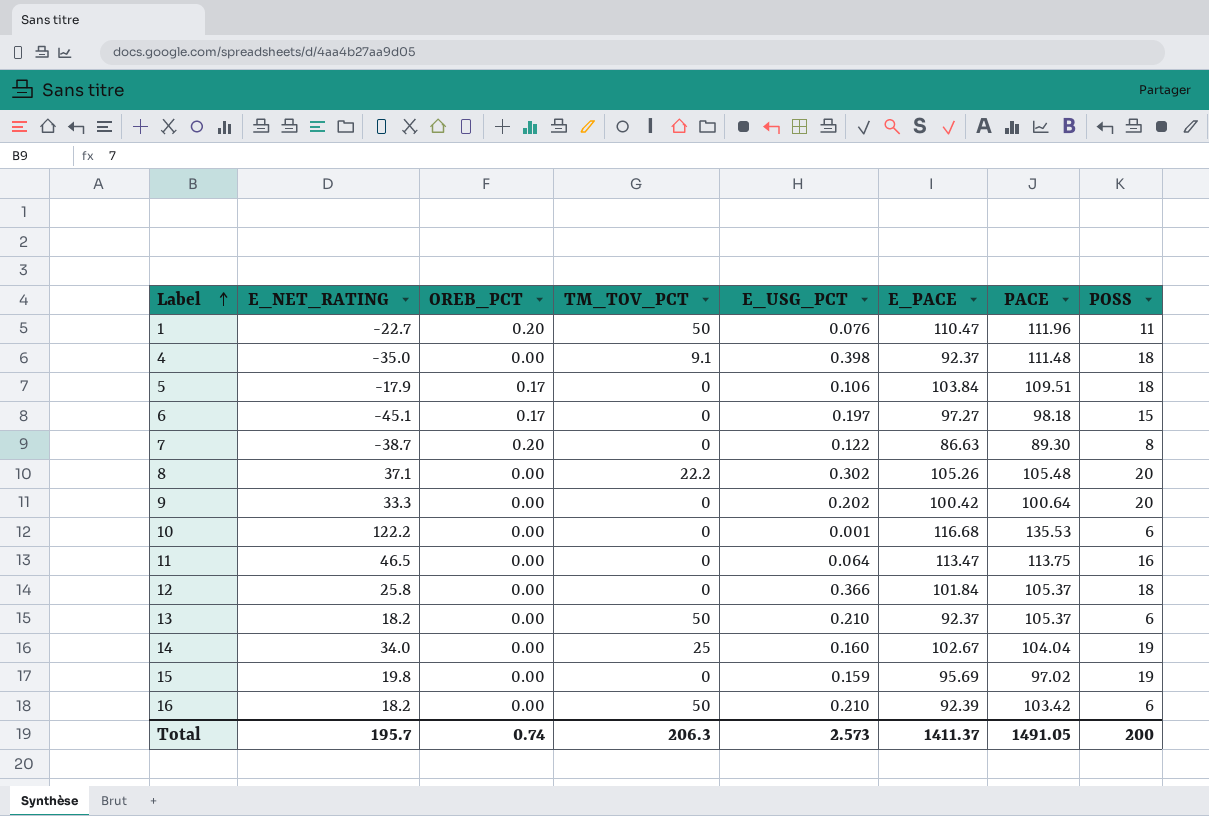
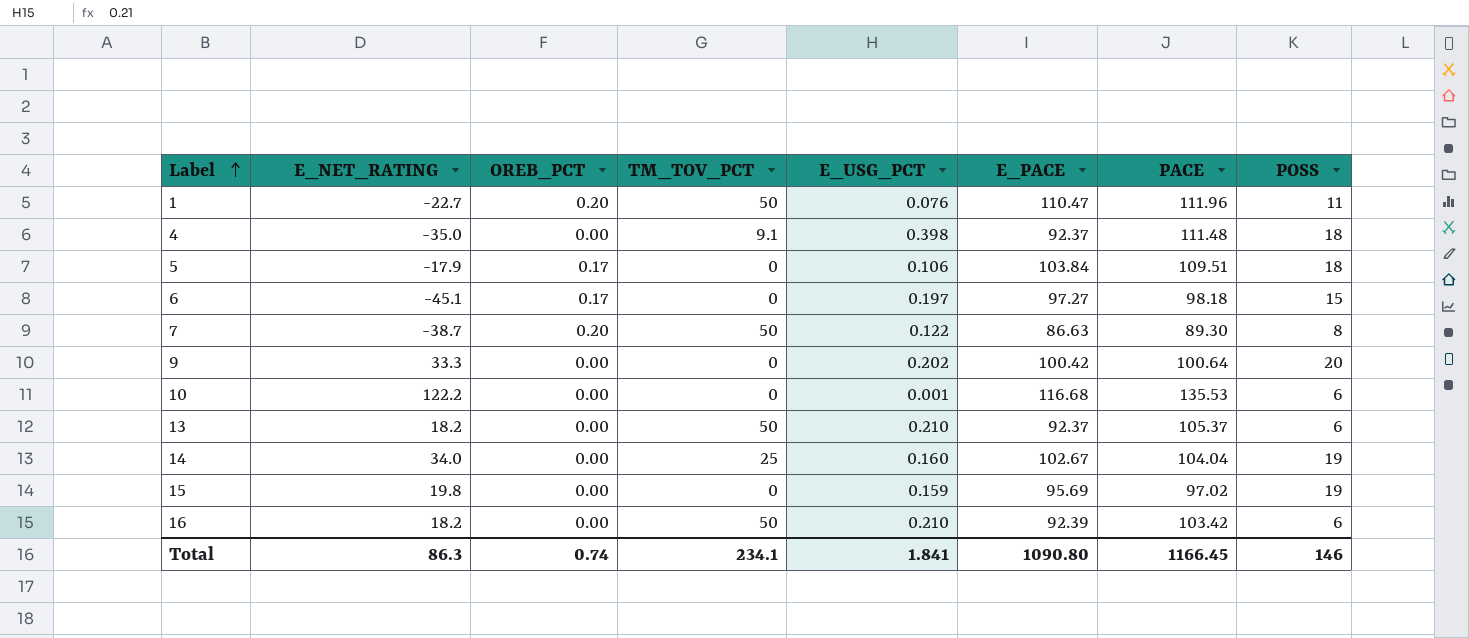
row 8: 37.1 | 0.00 | 22.2 | 0.302 | 105.26 | 105.48 | 20 -> none
row 11: 46.5 | 0.00 | 0 | 0.064 | 113.47 | 113.75 | 16 -> none
row 12: 25.8 | 0.00 | 0 | 0.366 | 101.84 | 105.37 | 18 -> none
7 | TM_TOV_PCT: 0 -> 50
Total | E_NET_RATING: 195.7 -> 86.3
Total | TM_TOV_PCT: 206.3 -> 234.1
Total | E_USG_PCT: 2.573 -> 1.841
Total | E_PACE: 1411.37 -> 1090.80
Total | PACE: 1491.05 -> 1166.45
Total | POSS: 200 -> 146

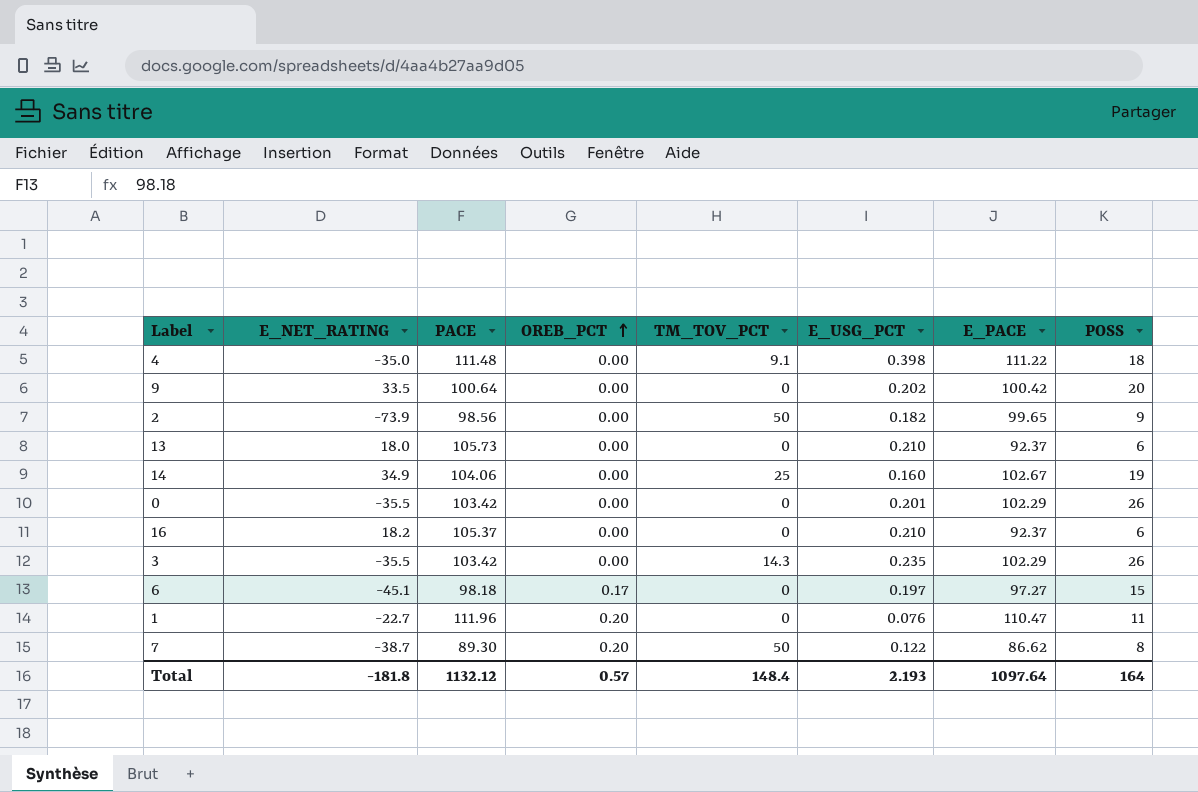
row order: Label ascending -> OREB_PCT ascending
column PACE | position: 7 -> 3
row 5: -17.9 | 0.17 | 0 | 0.106 | 103.84 | 109.51 | 18 -> none
row 10: 122.2 | 0.00 | 0 | 0.001 | 116.68 | 135.53 | 6 -> none
row 15: 19.8 | 0.00 | 0 | 0.159 | 95.69 | 97.02 | 19 -> none
4 | E_PACE: 92.37 -> 111.22
9 | E_NET_RATING: 33.3 -> 33.5
row 2: none -> -73.9 | 98.56 | 0.00 | 50 | 0.182 | 99.65 | 9
13 | E_NET_RATING: 18.2 -> 18.0
13 | PACE: 105.37 -> 105.73
13 | TM_TOV_PCT: 50 -> 0
14 | E_NET_RATING: 34.0 -> 34.9
14 | PACE: 104.04 -> 104.06
row 0: none -> -35.5 | 103.42 | 0.00 | 0 | 0.201 | 102.29 | 26
16 | PACE: 103.42 -> 105.37
16 | TM_TOV_PCT: 50 -> 0
16 | E_PACE: 92.39 -> 92.37
row 3: none -> -35.5 | 103.42 | 0.00 | 14.3 | 0.235 | 102.29 | 26
1 | TM_TOV_PCT: 50 -> 0
7 | E_PACE: 86.63 -> 86.62
Total | E_NET_RATING: 86.3 -> -181.8
Total | PACE: 1166.45 -> 1132.12
Total | OREB_PCT: 0.74 -> 0.57
Total | TM_TOV_PCT: 234.1 -> 148.4
Total | E_USG_PCT: 1.841 -> 2.193
Total | E_PACE: 1090.80 -> 1097.64
Total | POSS: 146 -> 164

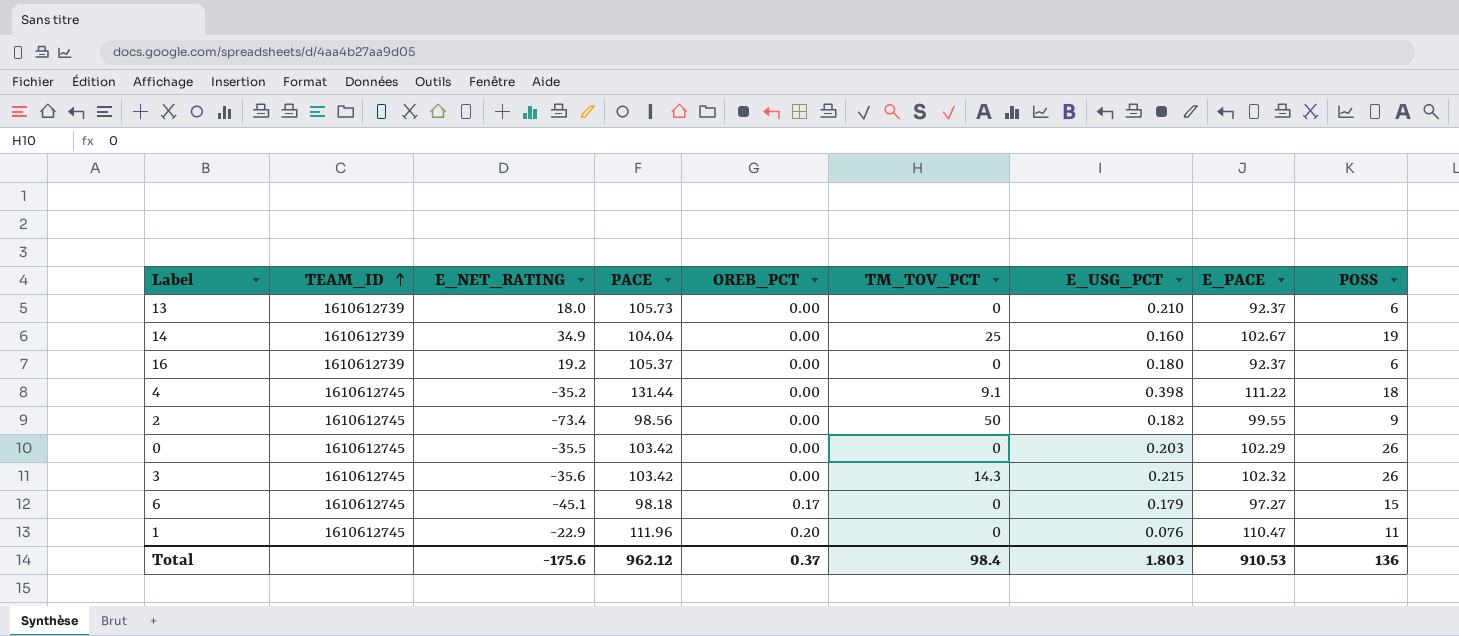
row order: OREB_PCT ascending -> TEAM_ID ascending
column TEAM_ID | position: none -> 2
row 9: 33.5 | 100.64 | 0.00 | 0 | 0.202 | 100.42 | 20 -> none
row 7: -38.7 | 89.30 | 0.20 | 50 | 0.122 | 86.62 | 8 -> none
14 | PACE: 104.06 -> 104.04
16 | E_NET_RATING: 18.2 -> 19.2
16 | E_USG_PCT: 0.210 -> 0.180
4 | E_NET_RATING: -35.0 -> -35.2
4 | PACE: 111.48 -> 131.44
2 | E_NET_RATING: -73.9 -> -73.4
2 | E_PACE: 99.65 -> 99.55
0 | E_USG_PCT: 0.201 -> 0.203
3 | E_NET_RATING: -35.5 -> -35.6
3 | E_USG_PCT: 0.235 -> 0.215
3 | E_PACE: 102.29 -> 102.32
6 | E_USG_PCT: 0.197 -> 0.179
1 | E_NET_RATING: -22.7 -> -22.9
Total | E_NET_RATING: -181.8 -> -175.6
Total | PACE: 1132.12 -> 962.12
Total | OREB_PCT: 0.57 -> 0.37
Total | TM_TOV_PCT: 148.4 -> 98.4
Total | E_USG_PCT: 2.193 -> 1.803
Total | E_PACE: 1097.64 -> 910.53
Total | POSS: 164 -> 136

